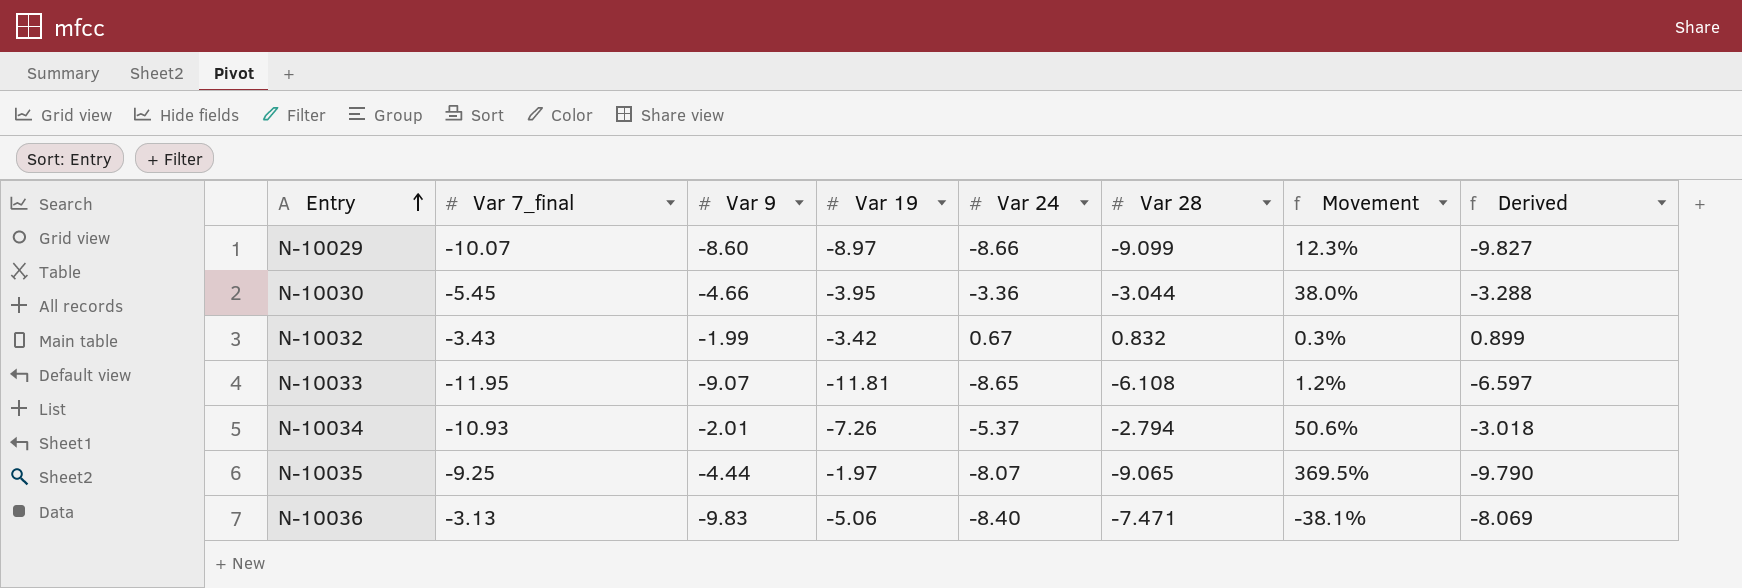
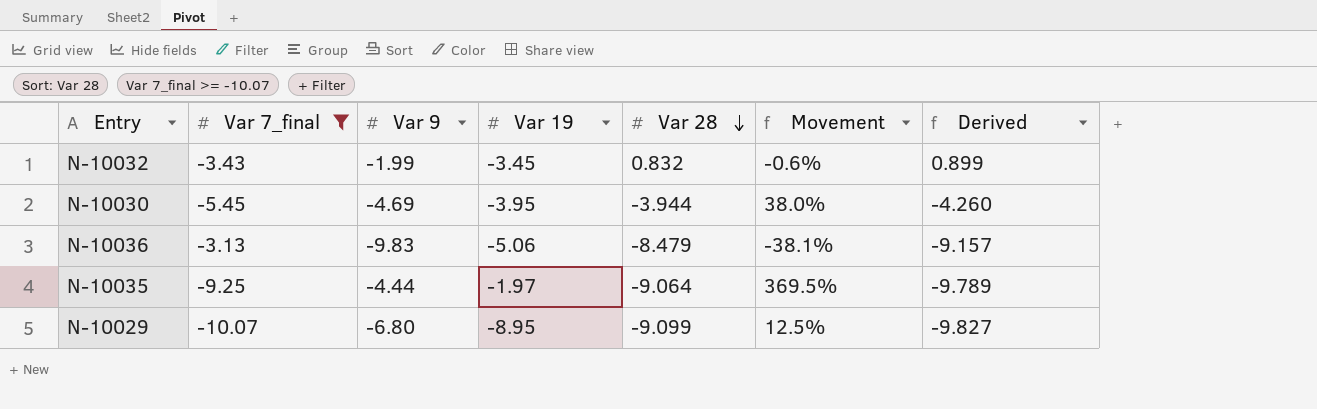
filter: none -> Var 7_final >= -10.07
row order: Entry ascending -> Var 28 descending
column Var 24 | position: 5 -> none
N-10032 | Var 19: -3.42 -> -3.45
N-10032 | Movement: 0.3% -> -0.6%
N-10030 | Var 9: -4.66 -> -4.69
N-10030 | Var 28: -3.044 -> -3.944
N-10030 | Derived: -3.288 -> -4.260
N-10036 | Var 28: -7.471 -> -8.479
N-10036 | Derived: -8.069 -> -9.157
N-10035 | Var 28: -9.065 -> -9.064
N-10035 | Derived: -9.790 -> -9.789
N-10029 | Var 9: -8.60 -> -6.80
N-10029 | Var 19: -8.97 -> -8.95
N-10029 | Movement: 12.3% -> 12.5%

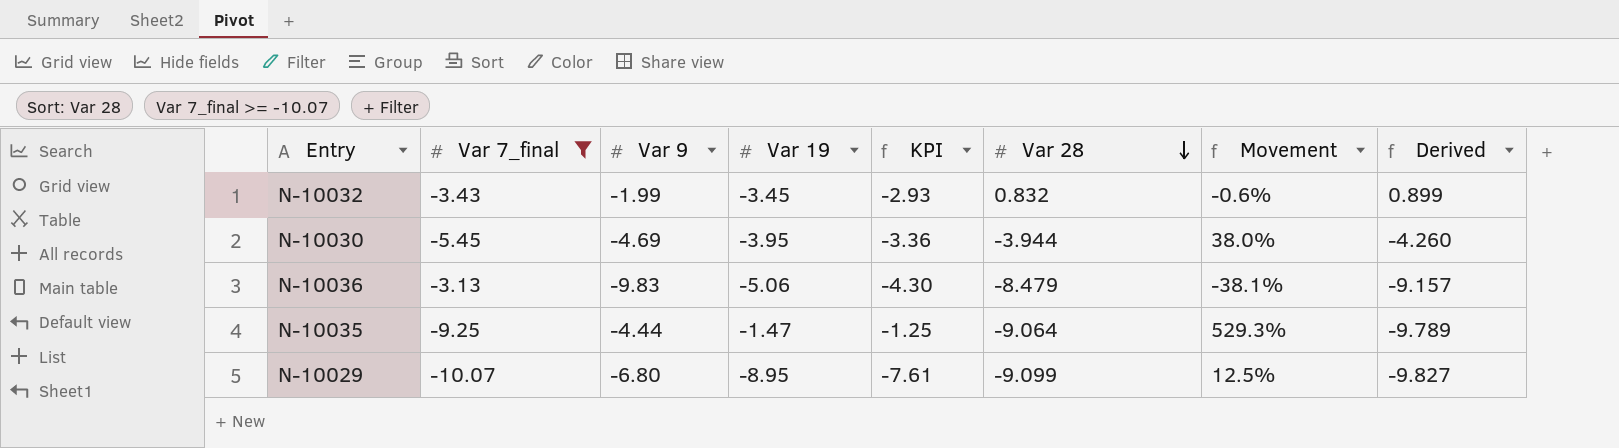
column KPI | formula: none -> [Var 19] * 0.85
N-10035 | Var 19: -1.97 -> -1.47
N-10035 | Movement: 369.5% -> 529.3%

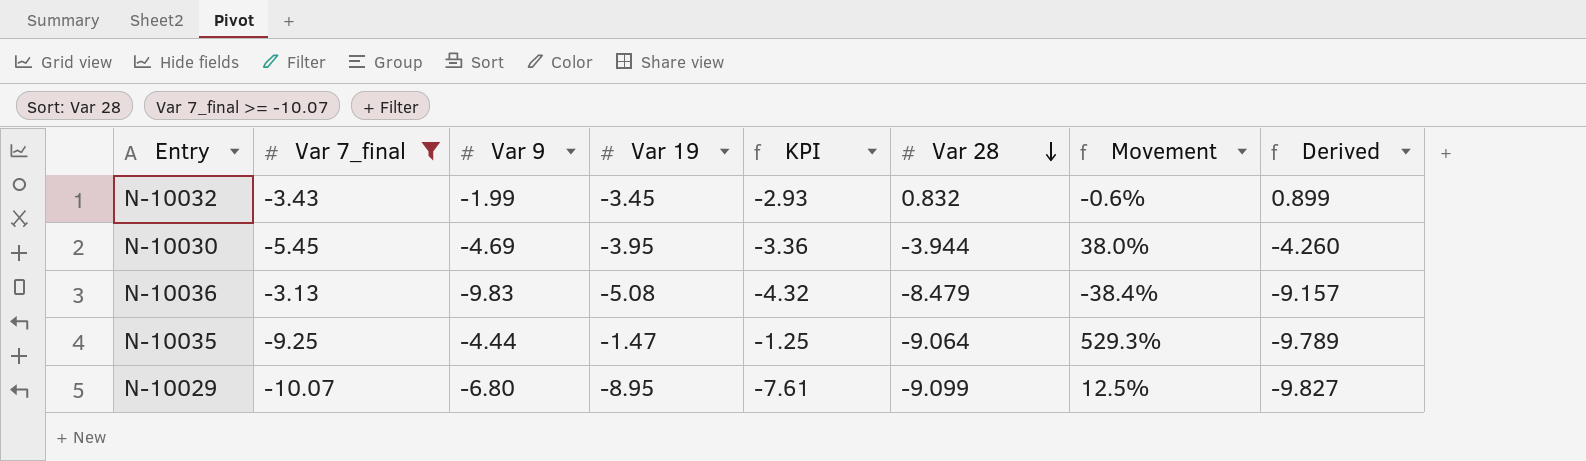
N-10036 | Var 19: -5.06 -> -5.08
N-10036 | KPI: -4.30 -> -4.32
N-10036 | Movement: -38.1% -> -38.4%

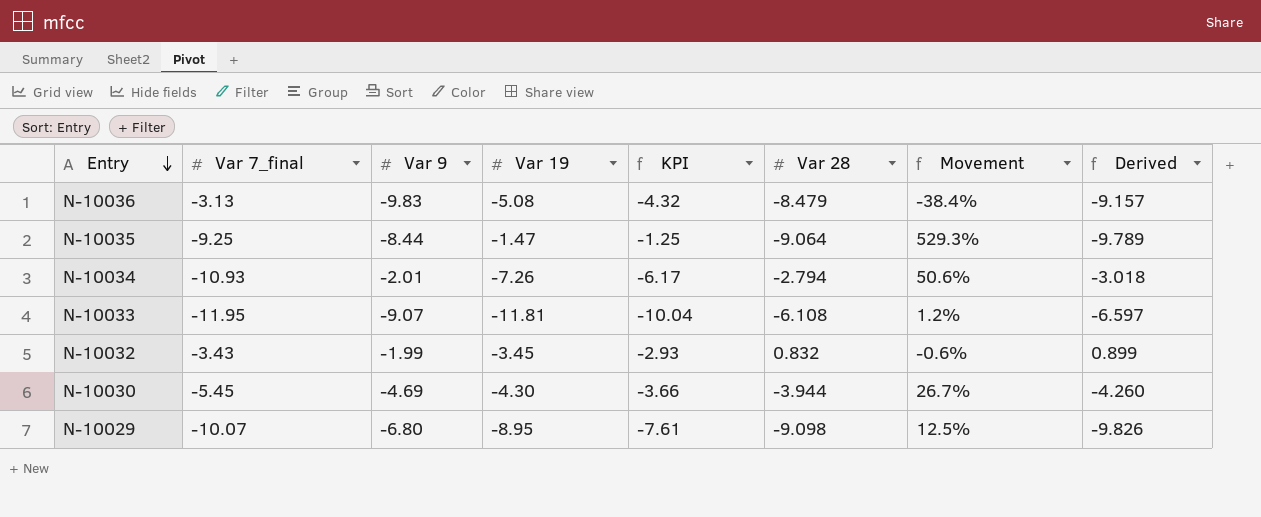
filter: Var 7_final >= -10.07 -> none
row order: Var 28 descending -> Entry descending
N-10035 | Var 9: -4.44 -> -8.44
N-10030 | Var 19: -3.95 -> -4.30
N-10030 | KPI: -3.36 -> -3.66
N-10030 | Movement: 38.0% -> 26.7%
N-10029 | Var 28: -9.099 -> -9.098
N-10029 | Derived: -9.827 -> -9.826

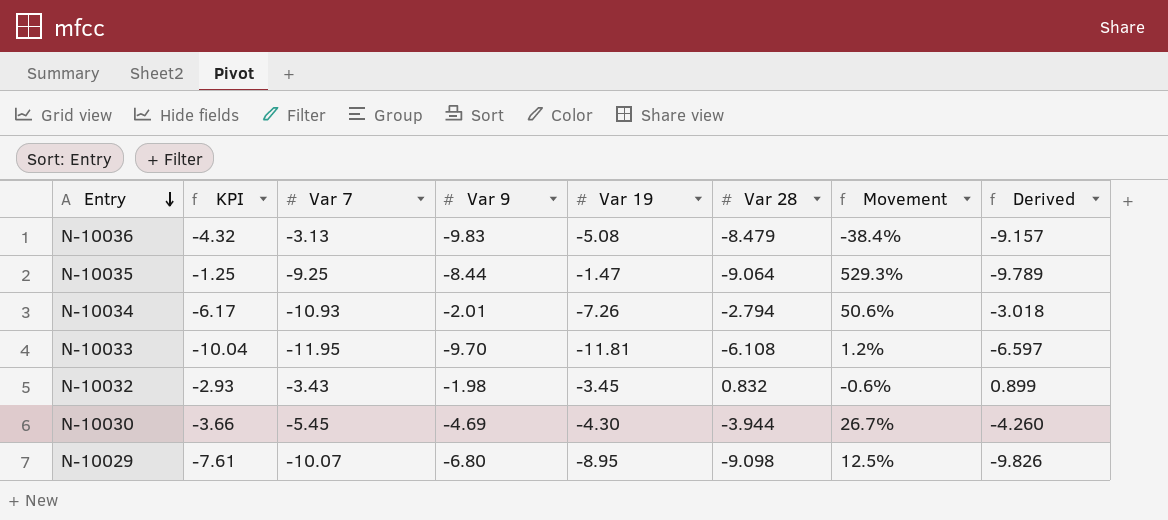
column KPI | position: 5 -> 2
column name: Var 7_final -> Var 7
N-10033 | Var 9: -9.07 -> -9.70
N-10032 | Var 9: -1.99 -> -1.98

